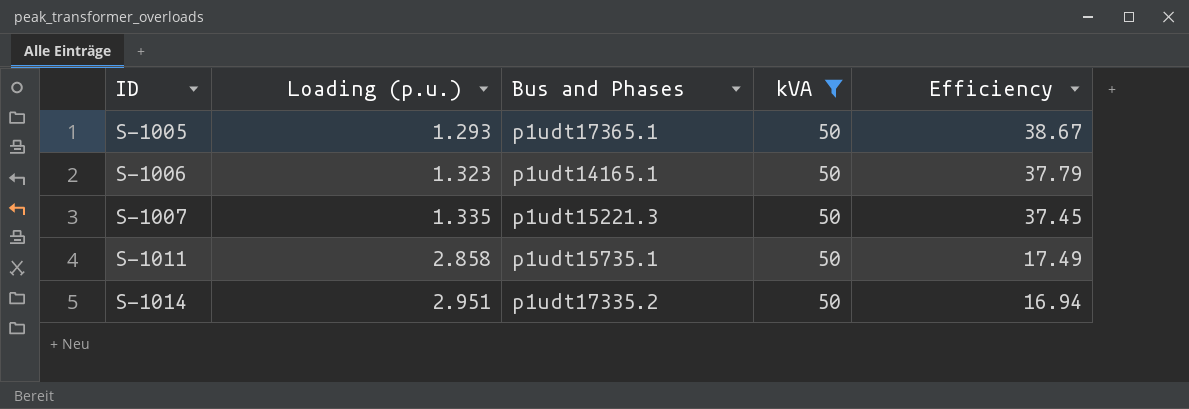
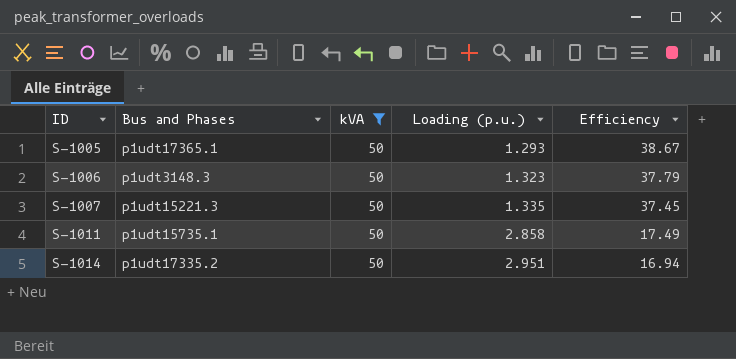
column Loading (p.u.) | position: 2 -> 4
S-1006 | Bus and Phases: p1udt14165.1 -> p1udt3148.3

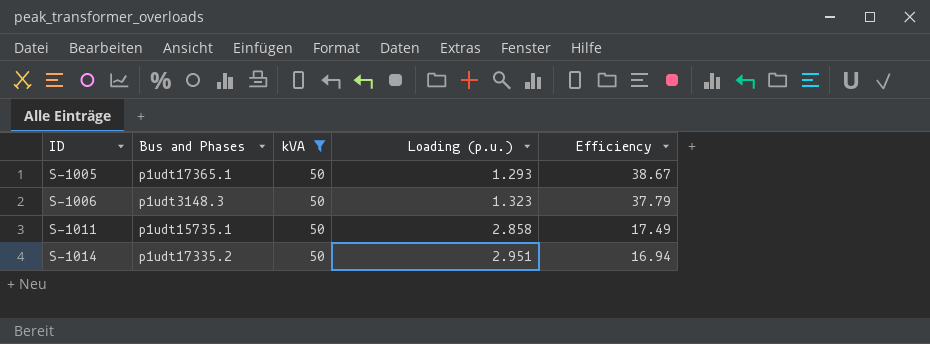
row S-1007: p1udt15221.3 | 50 | 1.335 | 37.45 -> none

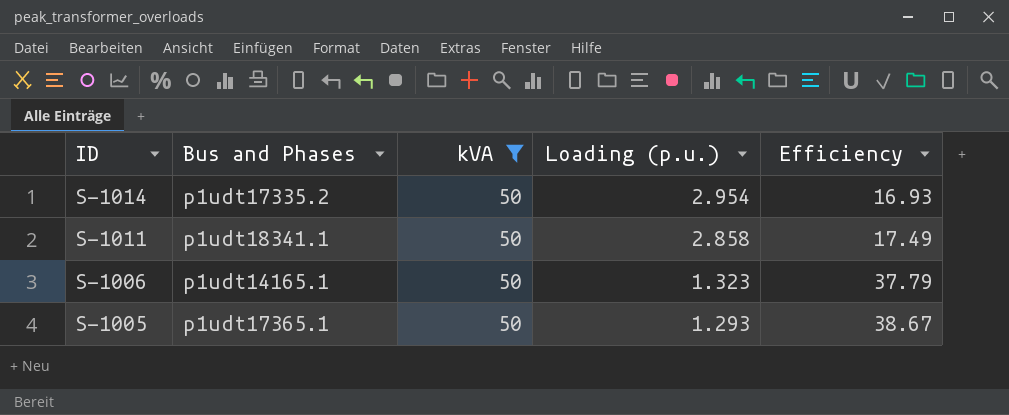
row order: ID ascending -> ID descending
S-1014 | Loading (p.u.): 2.951 -> 2.954
S-1014 | Efficiency: 16.94 -> 16.93
S-1011 | Bus and Phases: p1udt15735.1 -> p1udt18341.1
S-1006 | Bus and Phases: p1udt3148.3 -> p1udt14165.1

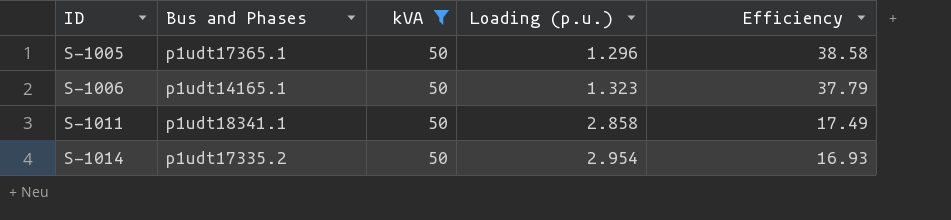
row order: ID descending -> ID ascending
S-1005 | Loading (p.u.): 1.293 -> 1.296
S-1005 | Efficiency: 38.67 -> 38.58

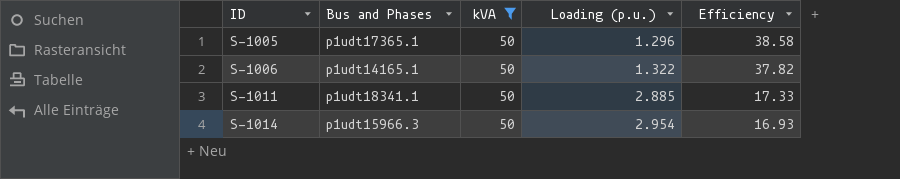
S-1006 | Loading (p.u.): 1.323 -> 1.322
S-1006 | Efficiency: 37.79 -> 37.82
S-1011 | Loading (p.u.): 2.858 -> 2.885
S-1011 | Efficiency: 17.49 -> 17.33
S-1014 | Bus and Phases: p1udt17335.2 -> p1udt15966.3

